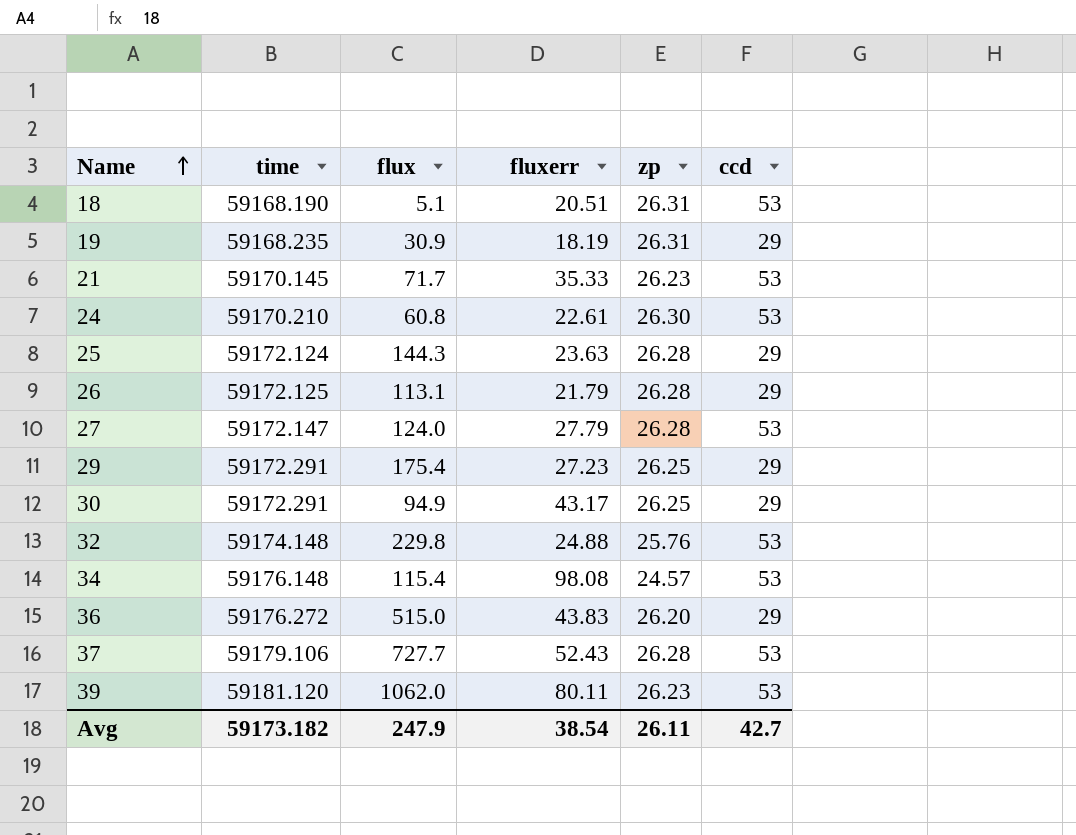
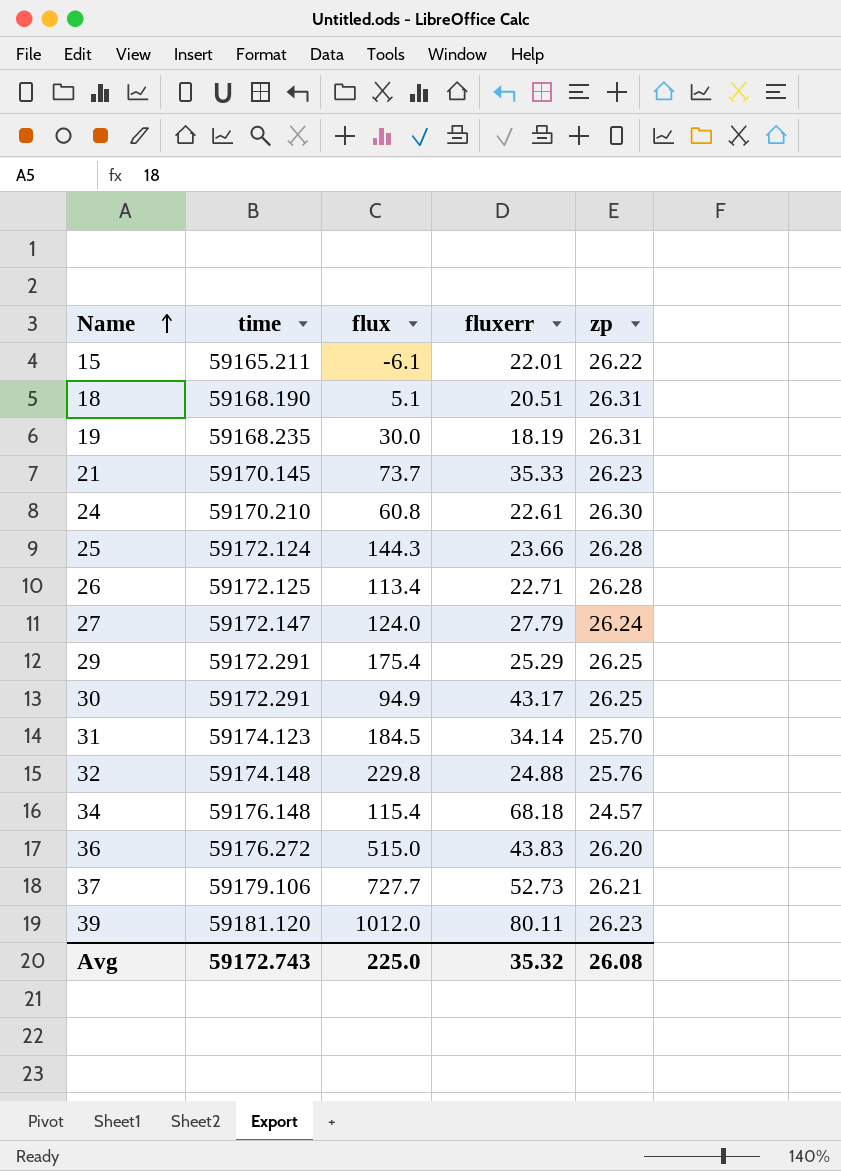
column ccd | position: 6 -> none
row 15: none -> 59165.211 | -6.1 | 22.01 | 26.22
19 | flux: 30.9 -> 30.0
21 | flux: 71.7 -> 73.7
25 | fluxerr: 23.63 -> 23.66
26 | flux: 113.1 -> 113.4
26 | fluxerr: 21.79 -> 22.71
27 | zp: 26.28 -> 26.24
29 | fluxerr: 27.23 -> 25.29
row 31: none -> 59174.123 | 184.5 | 34.14 | 25.70
34 | fluxerr: 98.08 -> 68.18
37 | fluxerr: 52.43 -> 52.73
37 | zp: 26.28 -> 26.21
39 | flux: 1062.0 -> 1012.0
Avg | time: 59173.182 -> 59172.743
Avg | flux: 247.9 -> 225.0
Avg | fluxerr: 38.54 -> 35.32
Avg | zp: 26.11 -> 26.08

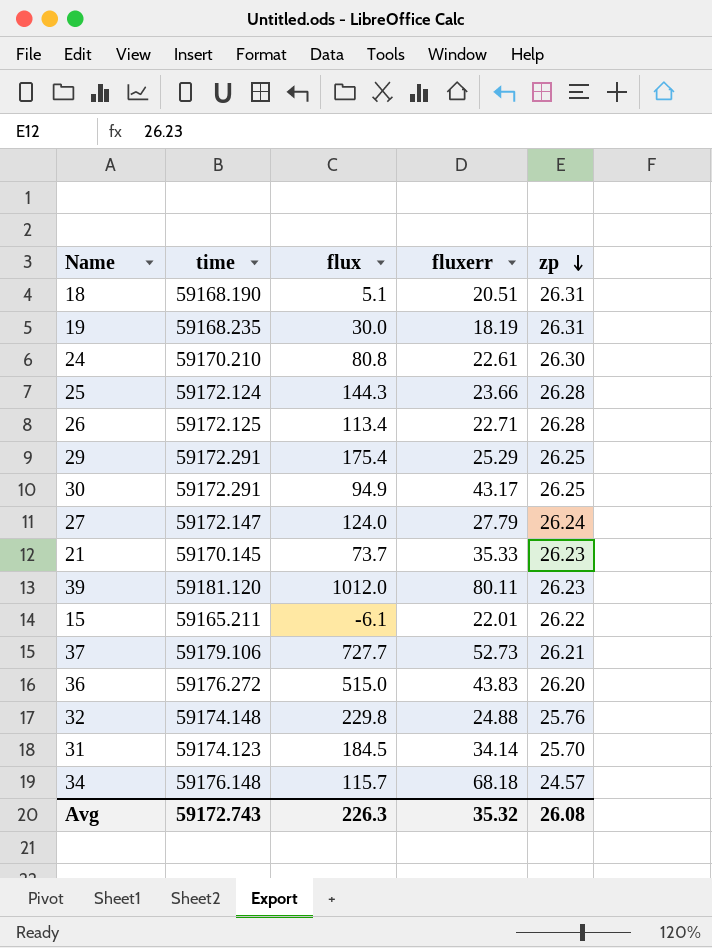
row order: Name ascending -> zp descending
24 | flux: 60.8 -> 80.8
34 | flux: 115.4 -> 115.7
Avg | flux: 225.0 -> 226.3

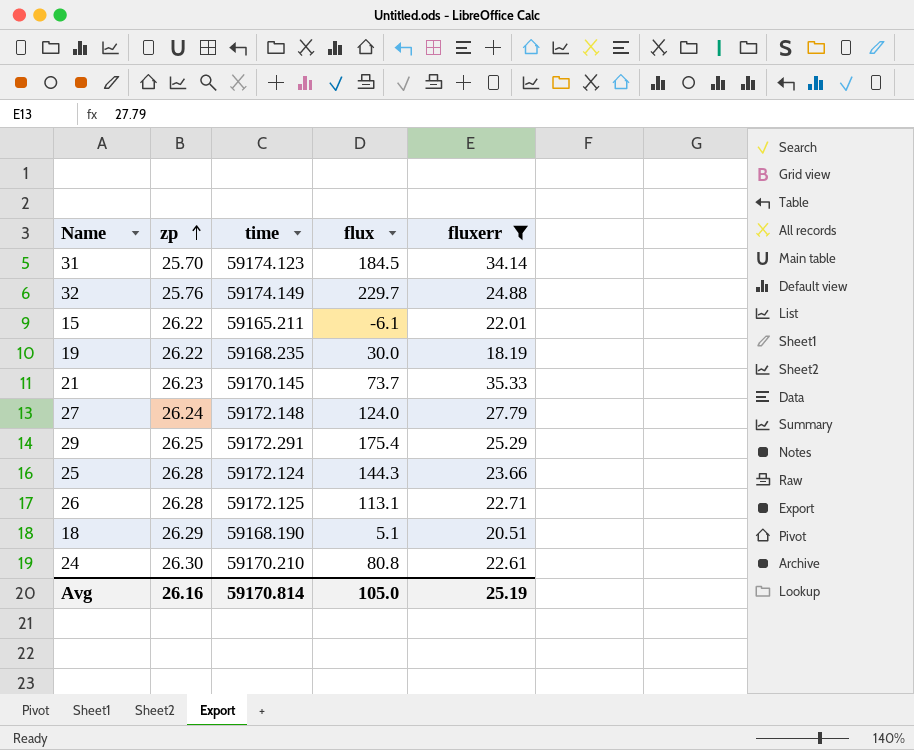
filter: none -> fluxerr <= 35.33
row order: zp descending -> zp ascending
column zp | position: 5 -> 2
32 | time: 59174.148 -> 59174.149
32 | flux: 229.8 -> 229.7
19 | zp: 26.31 -> 26.22
27 | time: 59172.147 -> 59172.148
26 | flux: 113.4 -> 113.1
18 | zp: 26.31 -> 26.29
Avg | zp: 26.08 -> 26.16
Avg | time: 59172.743 -> 59170.814
Avg | flux: 226.3 -> 105.0
Avg | fluxerr: 35.32 -> 25.19

